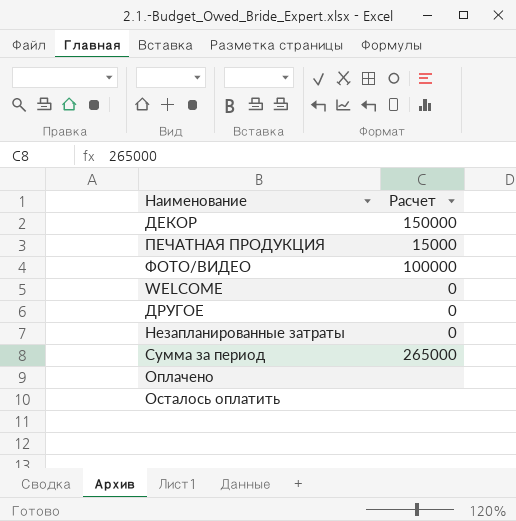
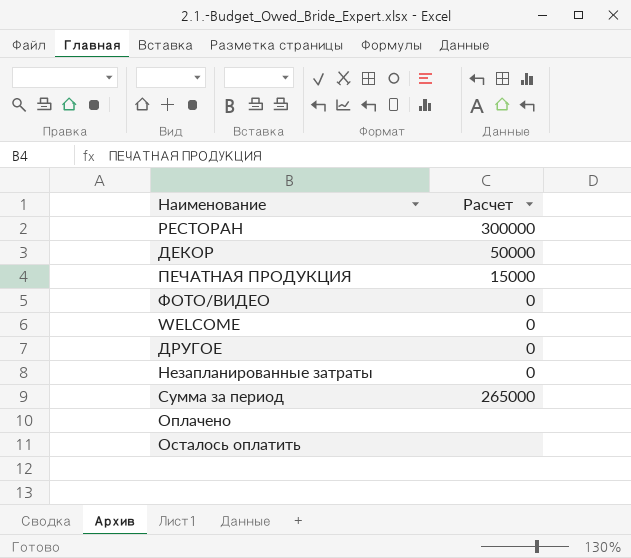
row РЕСТОРАН: none -> 300000
ДЕКОР | Расчет: 150000 -> 50000
ФОТО/ВИДЕО | Расчет: 100000 -> 0

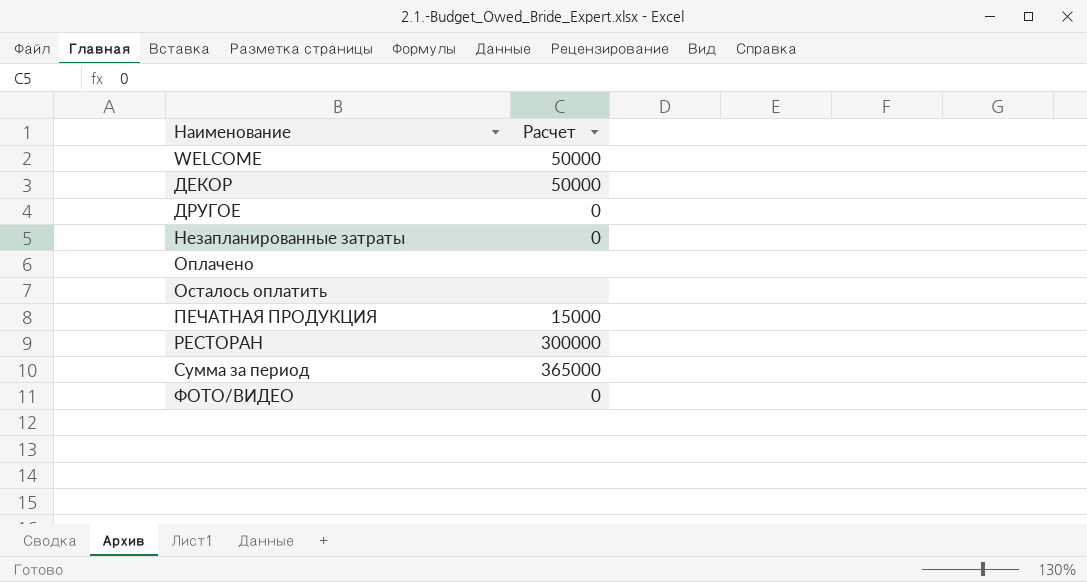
row order: none -> Наименование ascending
WELCOME | Расчет: 0 -> 50000
Сумма за период | Расчет: 265000 -> 365000

